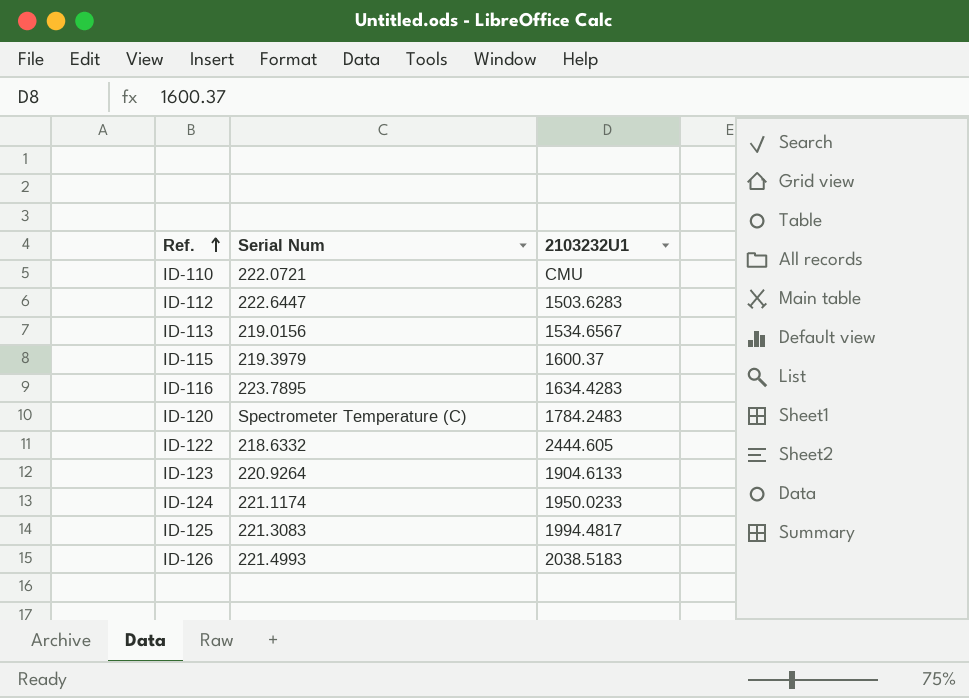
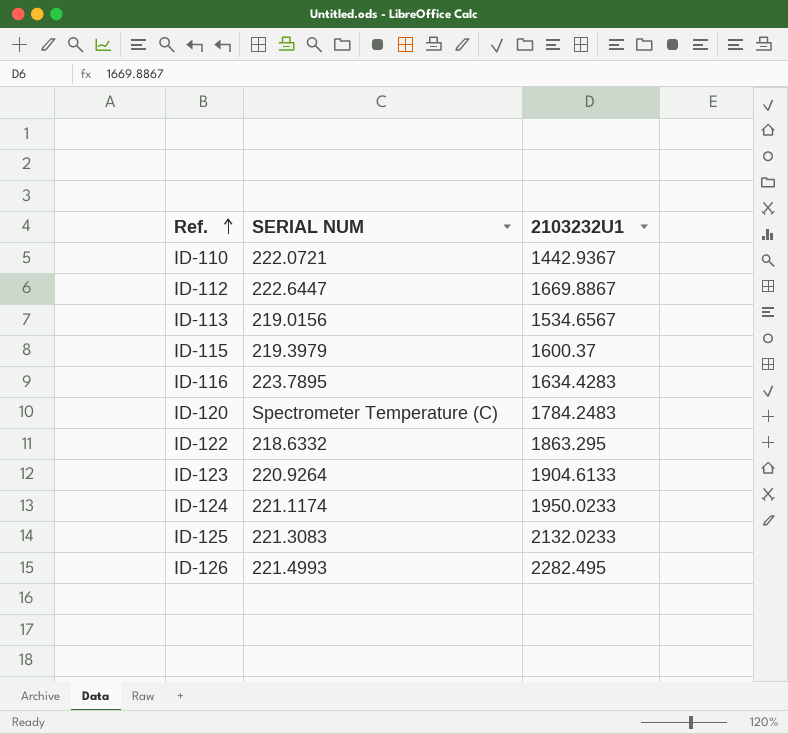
column name: Serial Num -> SERIAL NUM
ID-110 | 2103232U1: CMU -> 1442.9367
ID-112 | 2103232U1: 1503.6283 -> 1669.8867
ID-122 | 2103232U1: 2444.605 -> 1863.295
ID-125 | 2103232U1: 1994.4817 -> 2132.0233
ID-126 | 2103232U1: 2038.5183 -> 2282.495

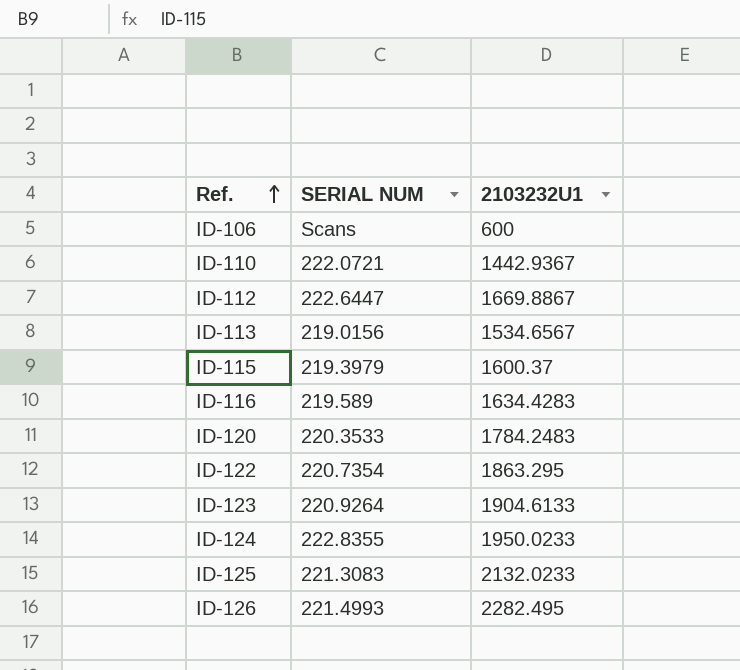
row ID-106: none -> Scans | 600
ID-116 | SERIAL NUM: 223.7895 -> 219.589
ID-120 | SERIAL NUM: Spectrometer Temperature (C) -> 220.3533
ID-122 | SERIAL NUM: 218.6332 -> 220.7354
ID-124 | SERIAL NUM: 221.1174 -> 222.8355

